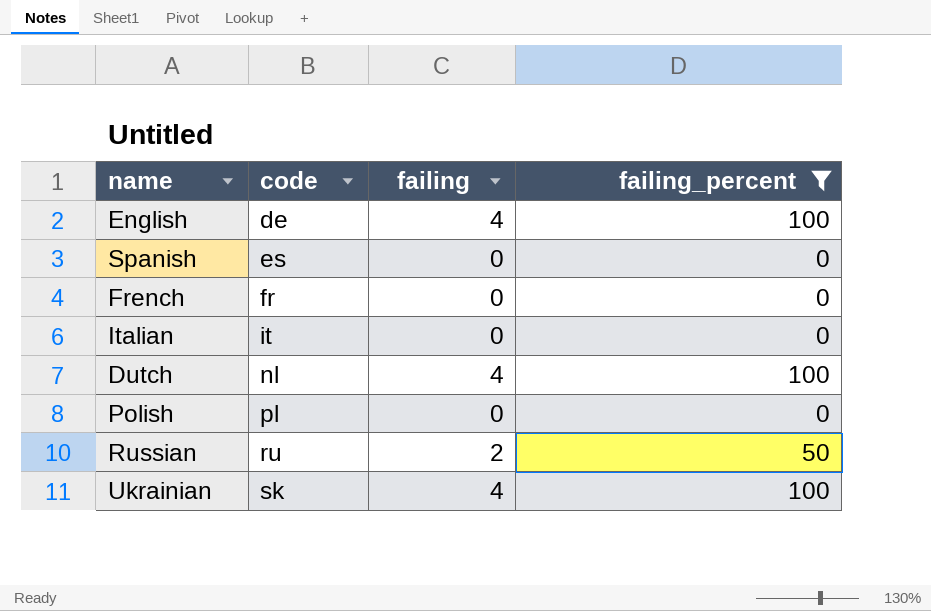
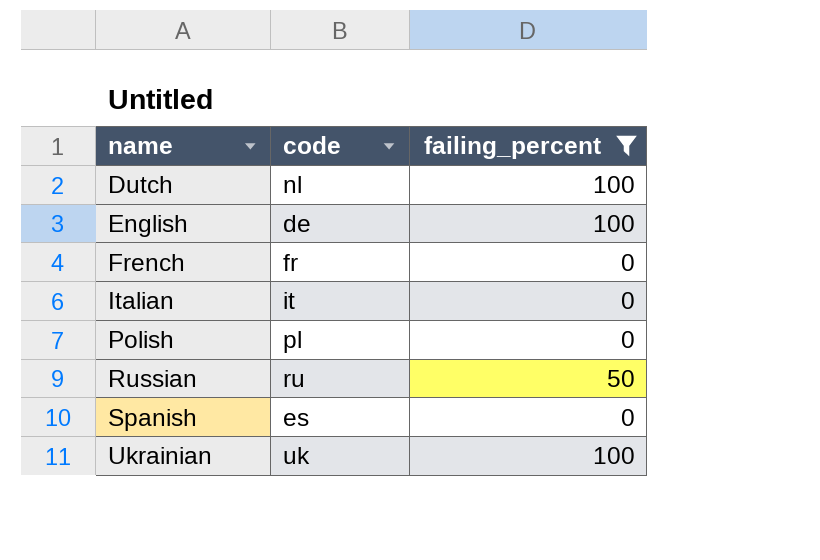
row order: code ascending -> name ascending
column failing | position: 3 -> none
Ukrainian | code: sk -> uk

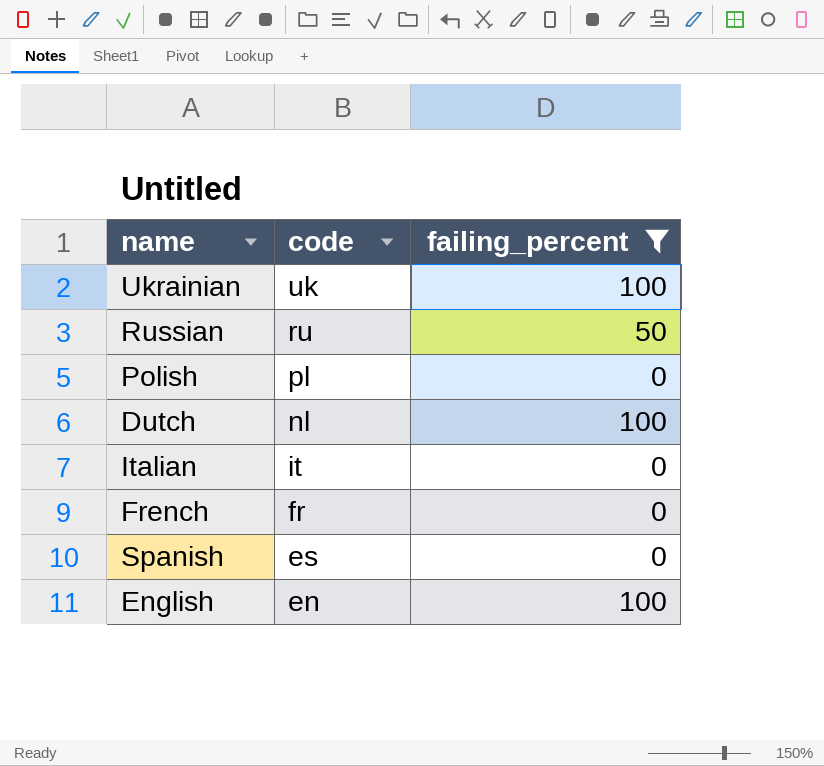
row order: name ascending -> code descending
English | code: de -> en

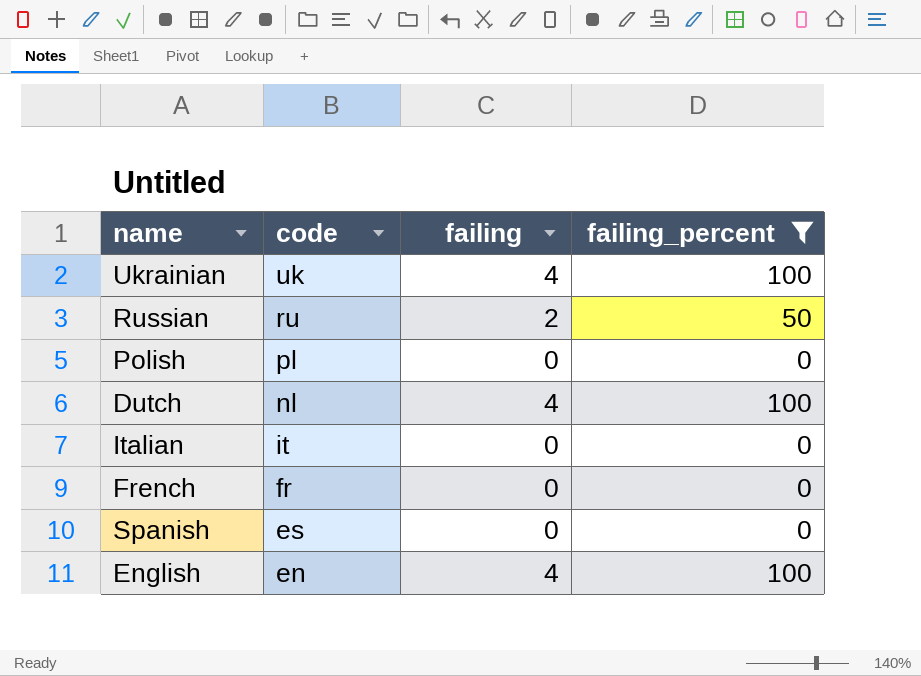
column failing | position: none -> 3

